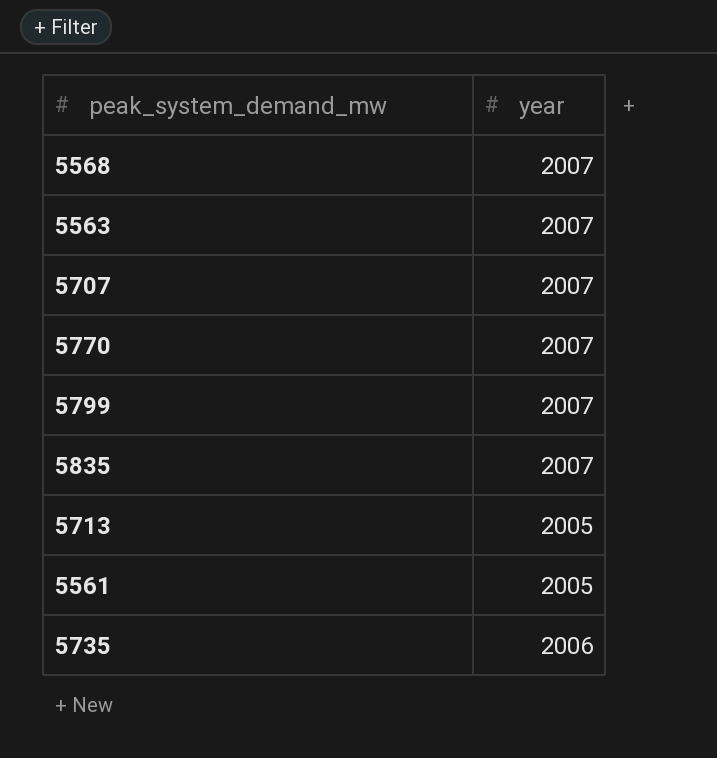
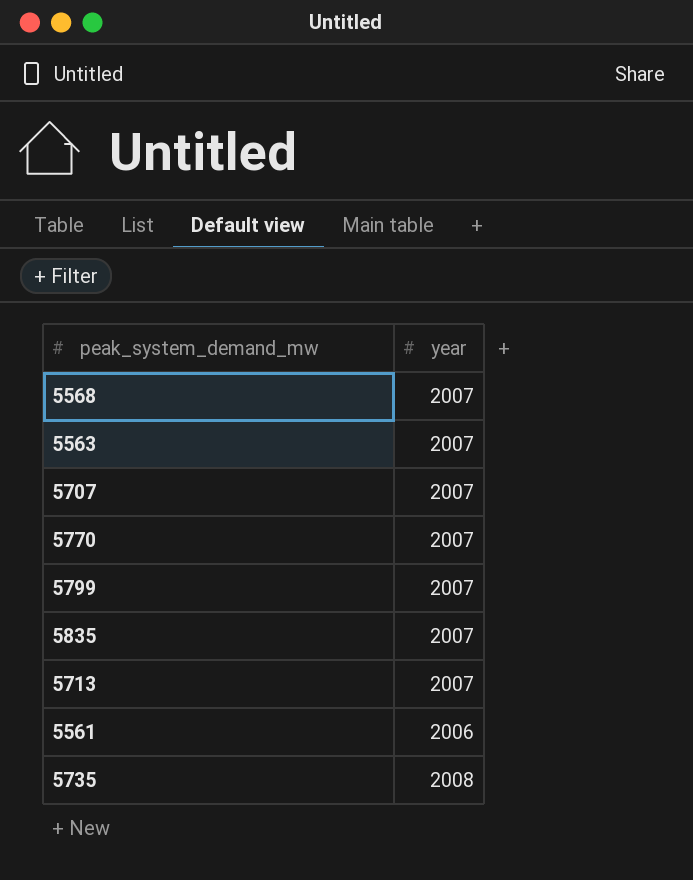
5713 | year: 2005 -> 2007
5561 | year: 2005 -> 2006
5735 | year: 2006 -> 2008

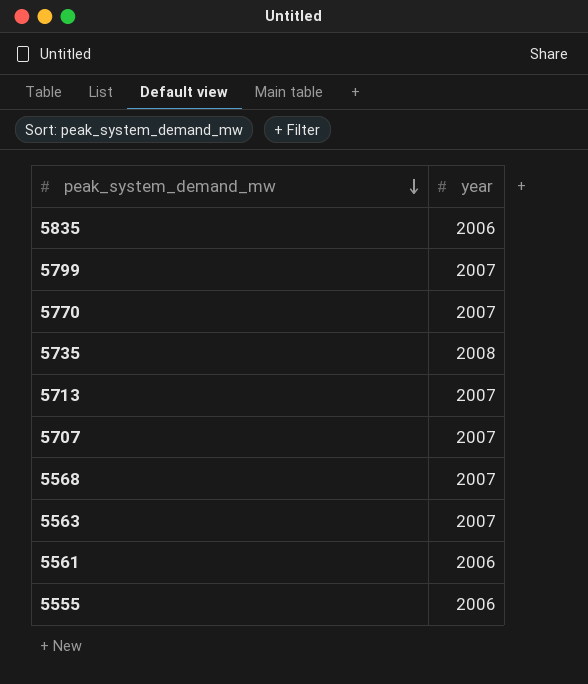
row order: none -> peak_system_demand_mw descending
5835 | year: 2007 -> 2006
row 5555: none -> 2006

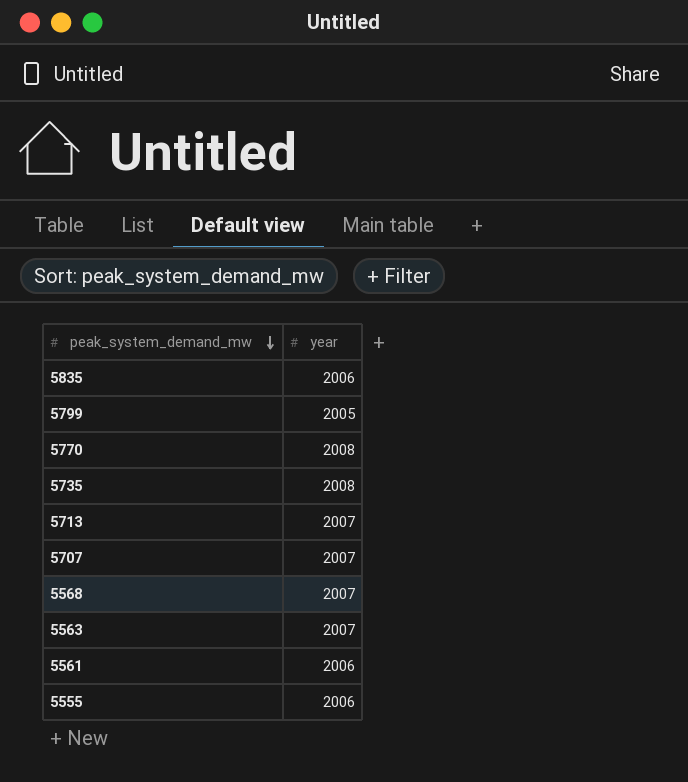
5799 | year: 2007 -> 2005
5770 | year: 2007 -> 2008

